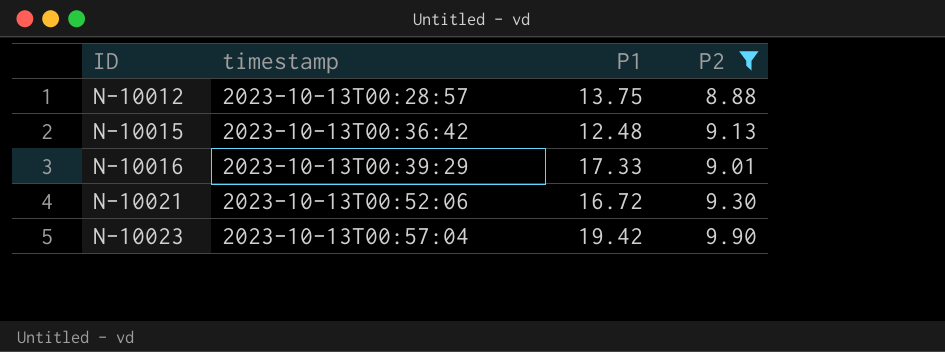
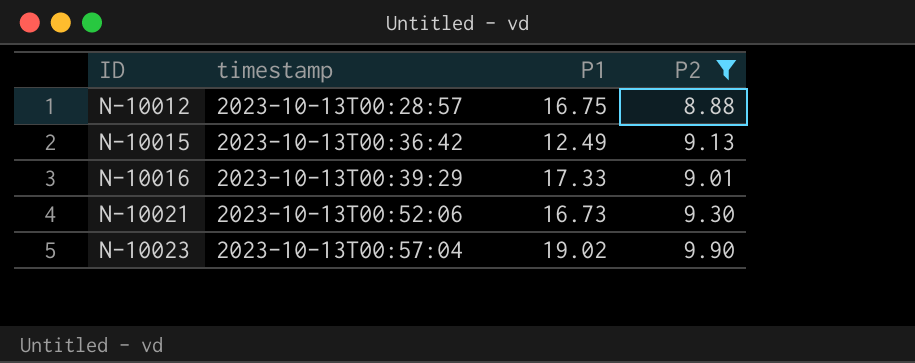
N-10012 | P1: 13.75 -> 16.75
N-10015 | P1: 12.48 -> 12.49
N-10021 | P1: 16.72 -> 16.73
N-10023 | P1: 19.42 -> 19.02

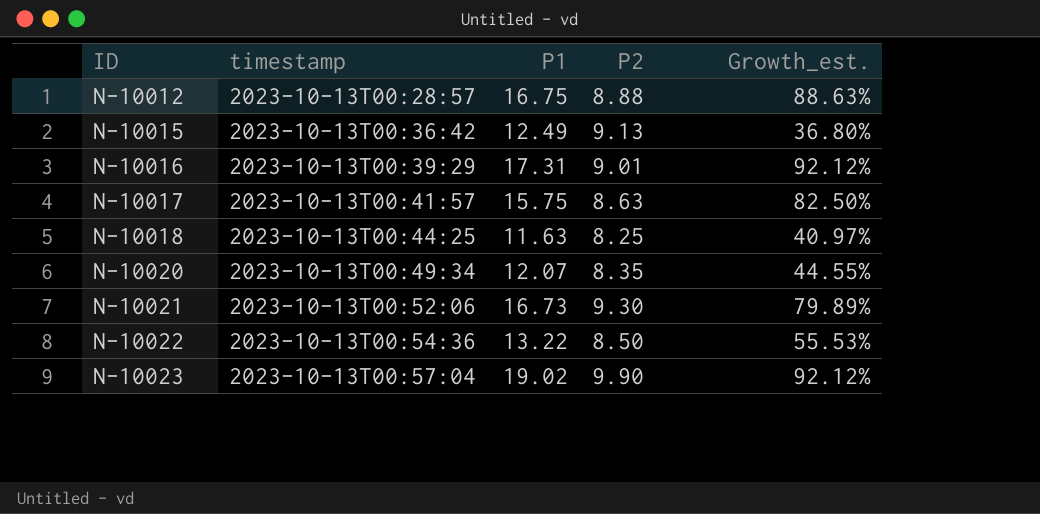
filter: P2 >= 8.88 -> none
column Growth_est. | formula: none -> ([P1] - [P2]) / [P2]
N-10016 | P1: 17.33 -> 17.31

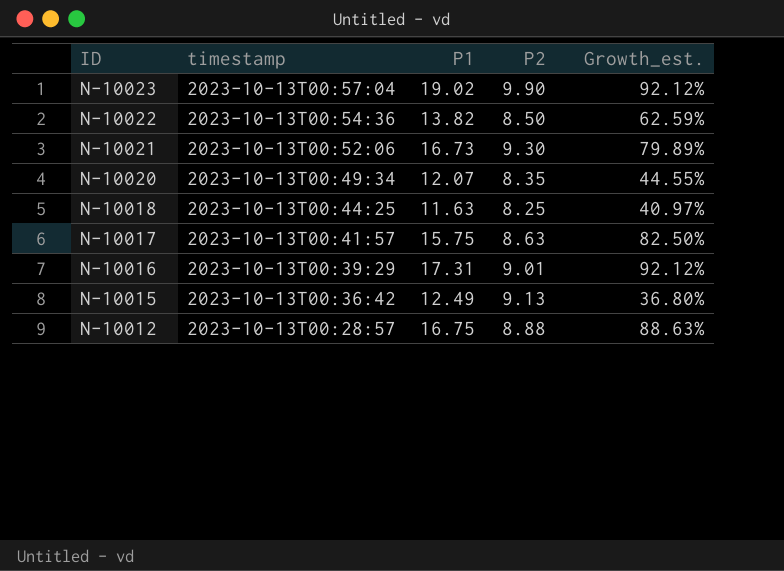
row order: ID ascending -> ID descending
N-10022 | P1: 13.22 -> 13.82
N-10022 | Growth_est.: 55.53% -> 62.59%

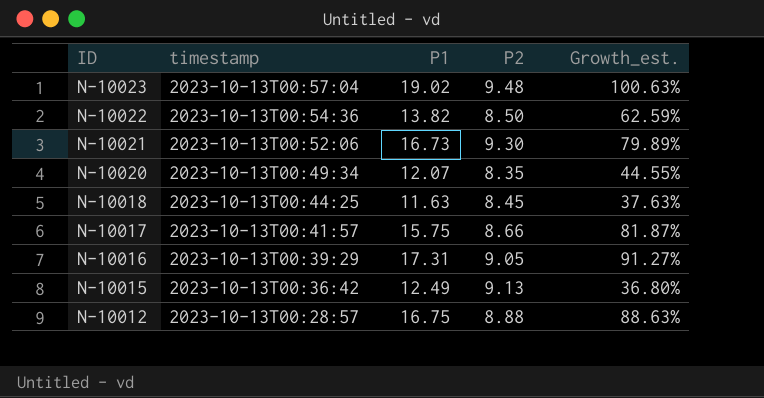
N-10023 | P2: 9.90 -> 9.48
N-10023 | Growth_est.: 92.12% -> 100.63%
N-10018 | P2: 8.25 -> 8.45
N-10018 | Growth_est.: 40.97% -> 37.63%
N-10017 | P2: 8.63 -> 8.66
N-10017 | Growth_est.: 82.50% -> 81.87%
N-10016 | P2: 9.01 -> 9.05
N-10016 | Growth_est.: 92.12% -> 91.27%

